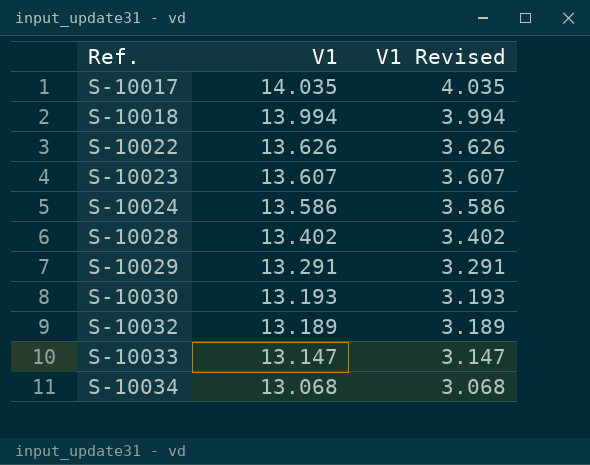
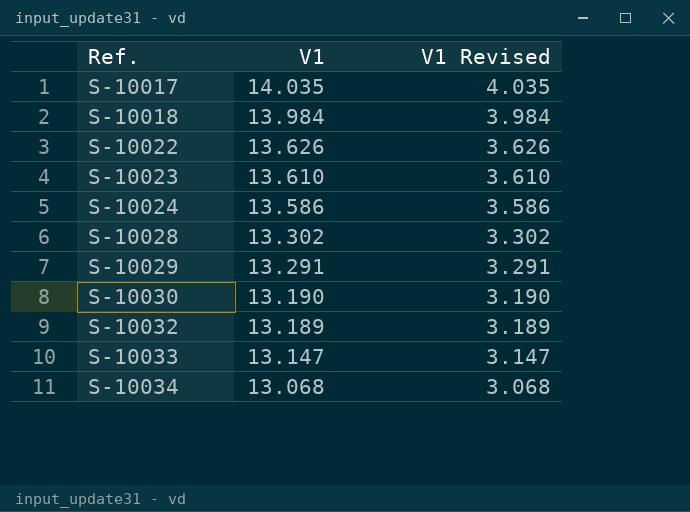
S-10018 | V1: 13.994 -> 13.984
S-10018 | V1 Revised: 3.994 -> 3.984
S-10023 | V1: 13.607 -> 13.610
S-10023 | V1 Revised: 3.607 -> 3.610
S-10028 | V1: 13.402 -> 13.302
S-10028 | V1 Revised: 3.402 -> 3.302
S-10030 | V1: 13.193 -> 13.190
S-10030 | V1 Revised: 3.193 -> 3.190

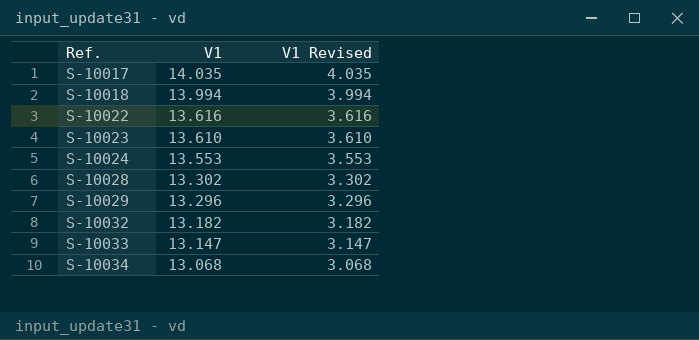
row S-10030: 13.190 | 3.190 -> none
S-10018 | V1: 13.984 -> 13.994
S-10018 | V1 Revised: 3.984 -> 3.994
S-10022 | V1: 13.626 -> 13.616
S-10022 | V1 Revised: 3.626 -> 3.616
S-10024 | V1: 13.586 -> 13.553
S-10024 | V1 Revised: 3.586 -> 3.553
S-10029 | V1: 13.291 -> 13.296
S-10029 | V1 Revised: 3.291 -> 3.296
S-10032 | V1: 13.189 -> 13.182
S-10032 | V1 Revised: 3.189 -> 3.182

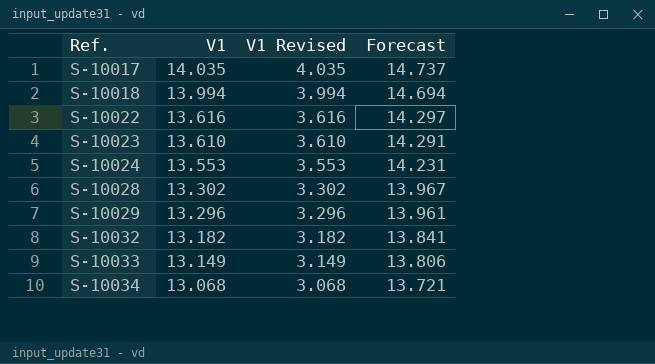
column Forecast | formula: none -> [V1] * 1.05
S-10033 | V1: 13.147 -> 13.149
S-10033 | V1 Revised: 3.147 -> 3.149

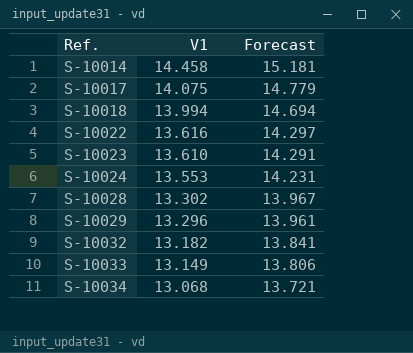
column V1 Revised | formula: [V1] - 10 -> none
row S-10014: none -> 14.458 | 15.181
S-10017 | V1: 14.035 -> 14.075
S-10017 | Forecast: 14.737 -> 14.779

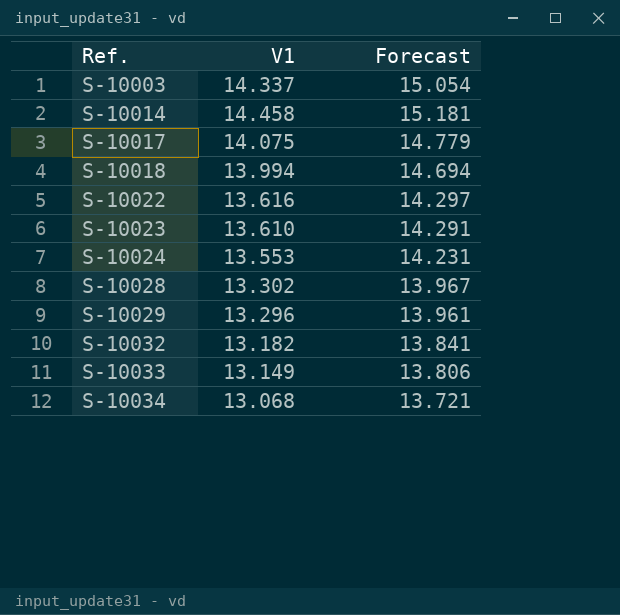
row S-10003: none -> 14.337 | 15.054

